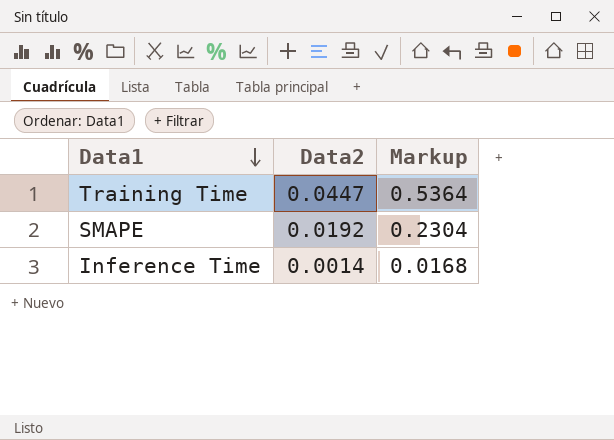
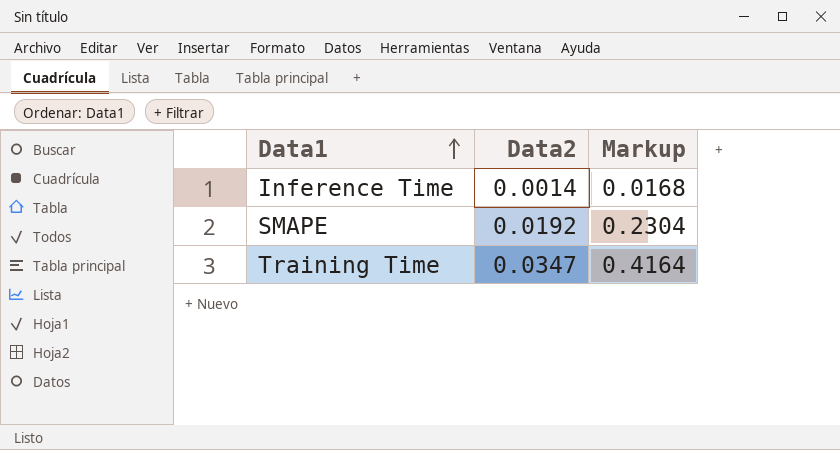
row order: Data1 descending -> Data1 ascending
Training Time | Data2: 0.0447 -> 0.0347
Training Time | Markup: 0.5364 -> 0.4164

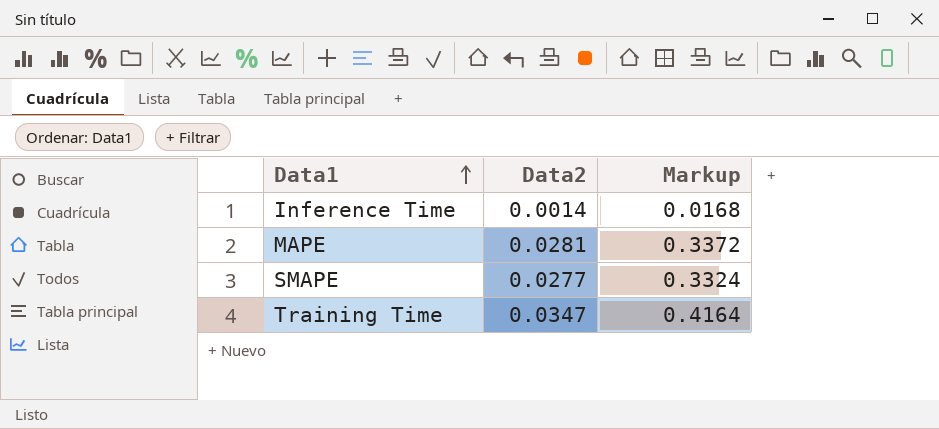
row MAPE: none -> 0.0281 | 0.3372
SMAPE | Data2: 0.0192 -> 0.0277
SMAPE | Markup: 0.2304 -> 0.3324

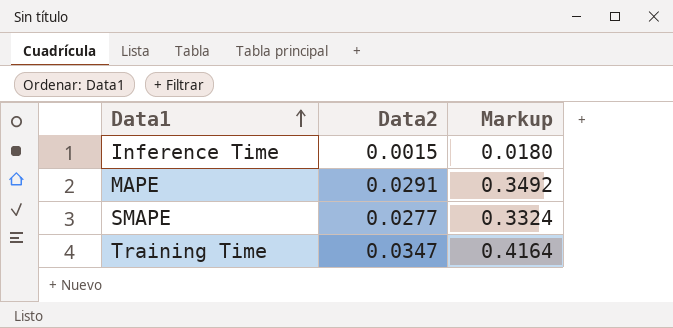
Inference Time | Data2: 0.0014 -> 0.0015
Inference Time | Markup: 0.0168 -> 0.0180
MAPE | Data2: 0.0281 -> 0.0291
MAPE | Markup: 0.3372 -> 0.3492

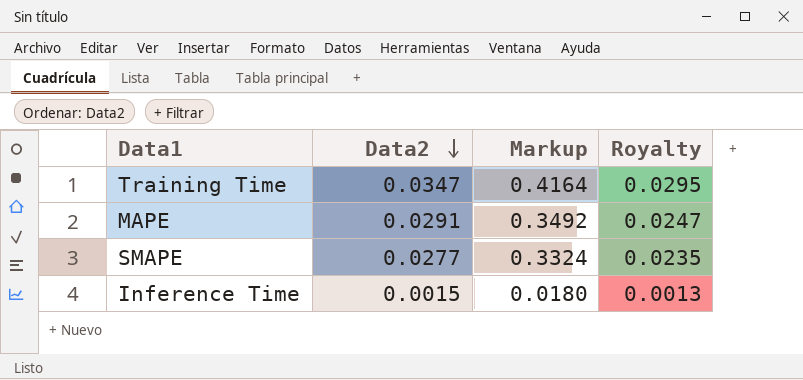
row order: Data1 ascending -> Data2 descending
column Royalty | formula: none -> [Data2] * 0.85

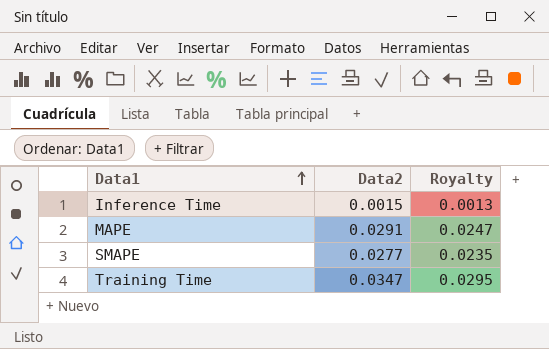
row order: Data2 descending -> Data1 ascending
column Markup | formula: [Data2] * 12 -> none

